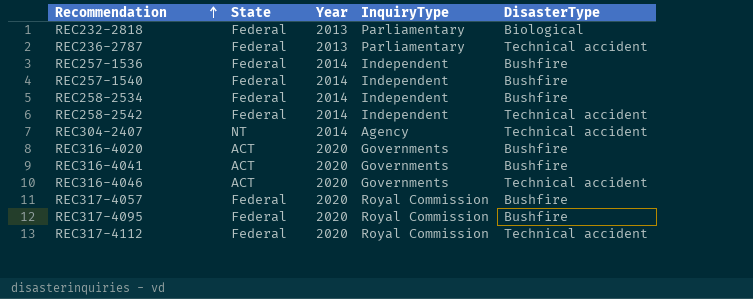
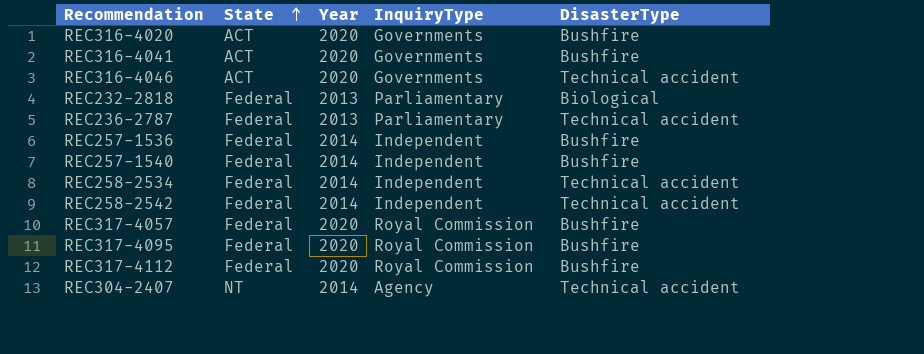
row order: Recommendation ascending -> State ascending
REC258-2534 | DisasterType: Bushfire -> Technical accident
REC317-4112 | DisasterType: Technical accident -> Bushfire

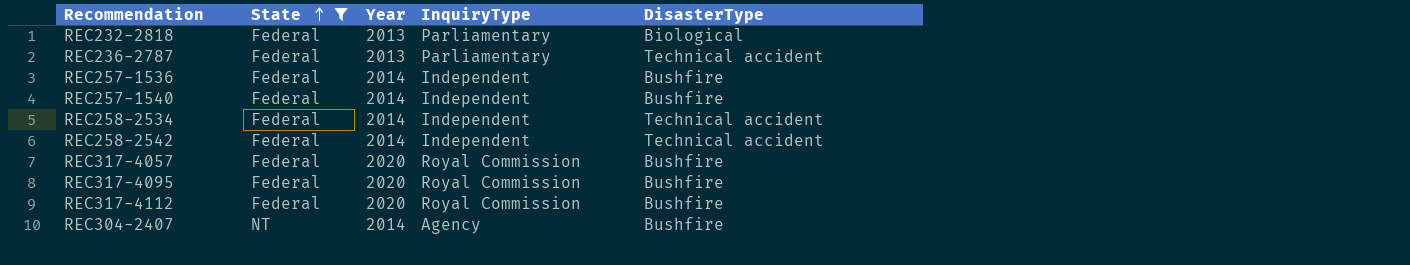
filter: none -> State != ACT
REC304-2407 | DisasterType: Technical accident -> Bushfire

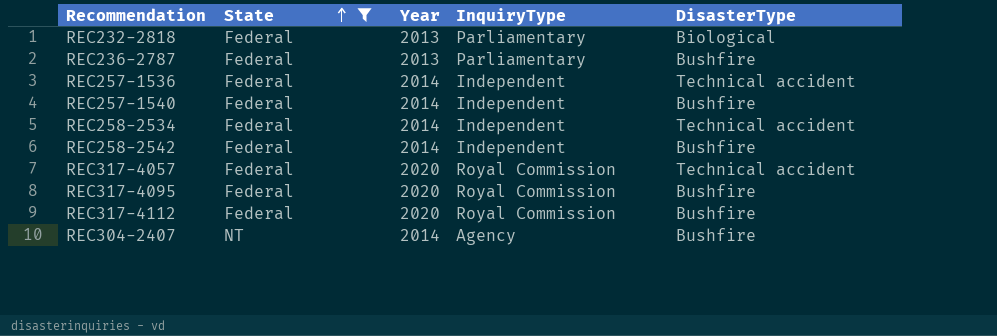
REC236-2787 | DisasterType: Technical accident -> Bushfire
REC257-1536 | DisasterType: Bushfire -> Technical accident
REC258-2542 | DisasterType: Technical accident -> Bushfire
REC317-4057 | DisasterType: Bushfire -> Technical accident

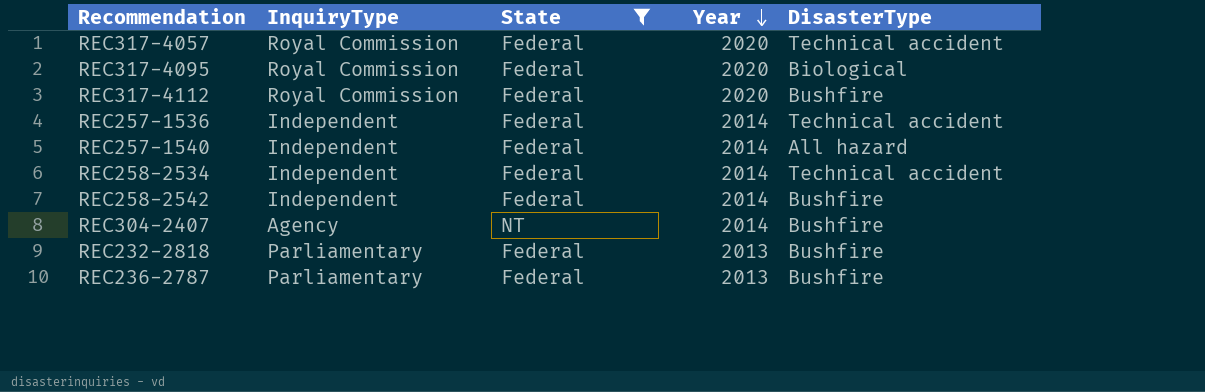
row order: State ascending -> Year descending
column InquiryType | position: 4 -> 2
REC317-4095 | DisasterType: Bushfire -> Biological
REC257-1540 | DisasterType: Bushfire -> All hazard
REC232-2818 | DisasterType: Biological -> Bushfire

